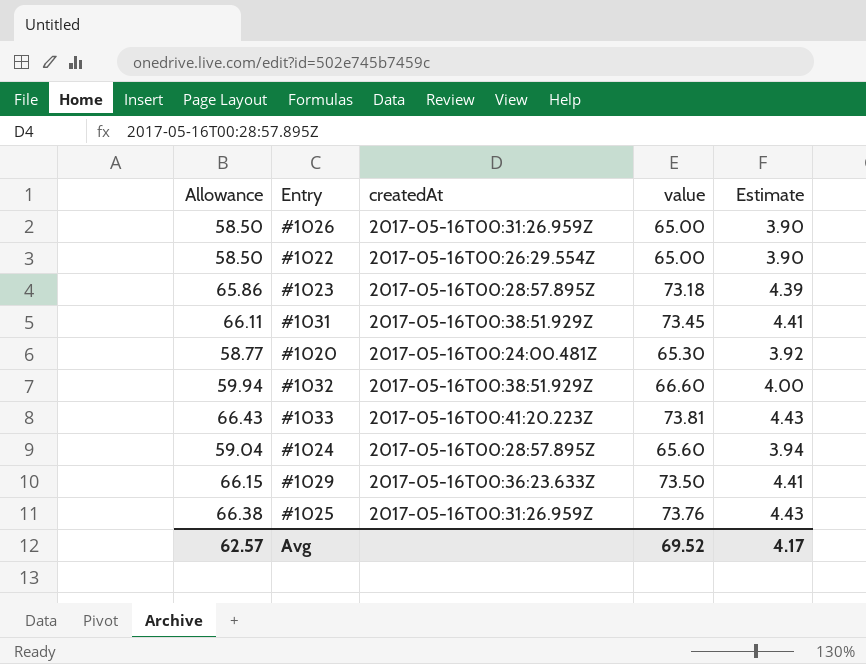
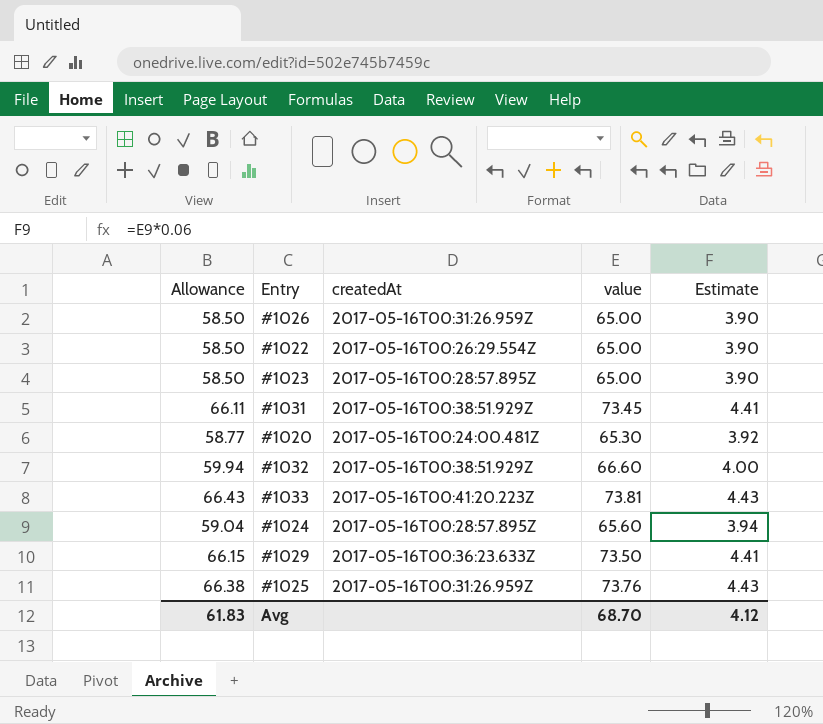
#1023 | Allowance: 65.86 -> 58.50
#1023 | value: 73.18 -> 65.00
#1023 | Estimate: 4.39 -> 3.90
Avg | Allowance: 62.57 -> 61.83
Avg | value: 69.52 -> 68.70
Avg | Estimate: 4.17 -> 4.12

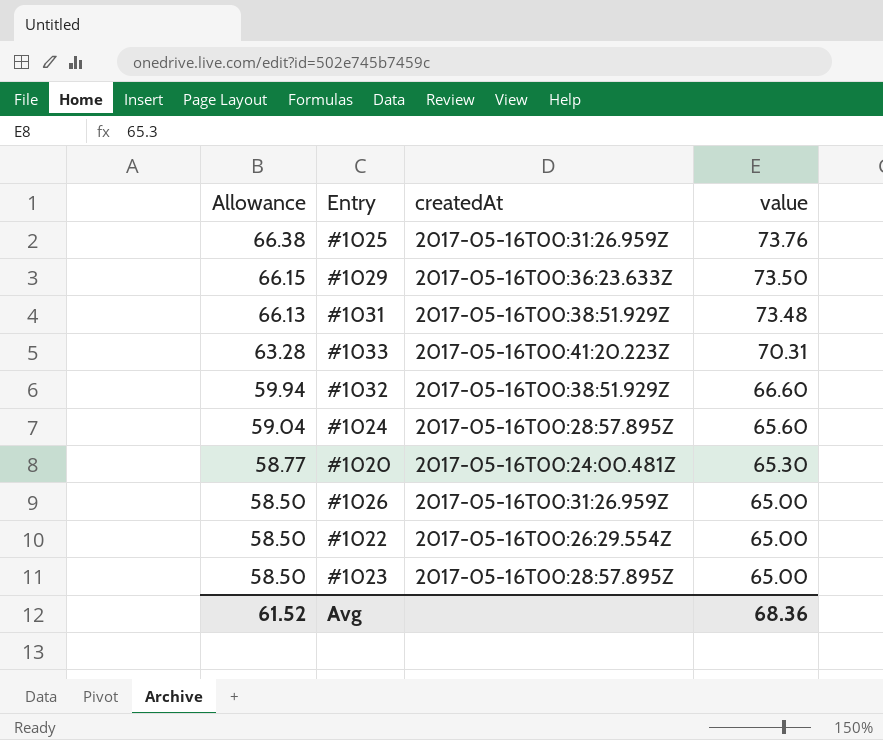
row order: none -> Allowance descending
column Estimate | formula: [value] * 0.06 -> none
#1031 | Allowance: 66.11 -> 66.13
#1031 | value: 73.45 -> 73.48
#1033 | Allowance: 66.43 -> 63.28
#1033 | value: 73.81 -> 70.31
Avg | Allowance: 61.83 -> 61.52
Avg | value: 68.70 -> 68.36

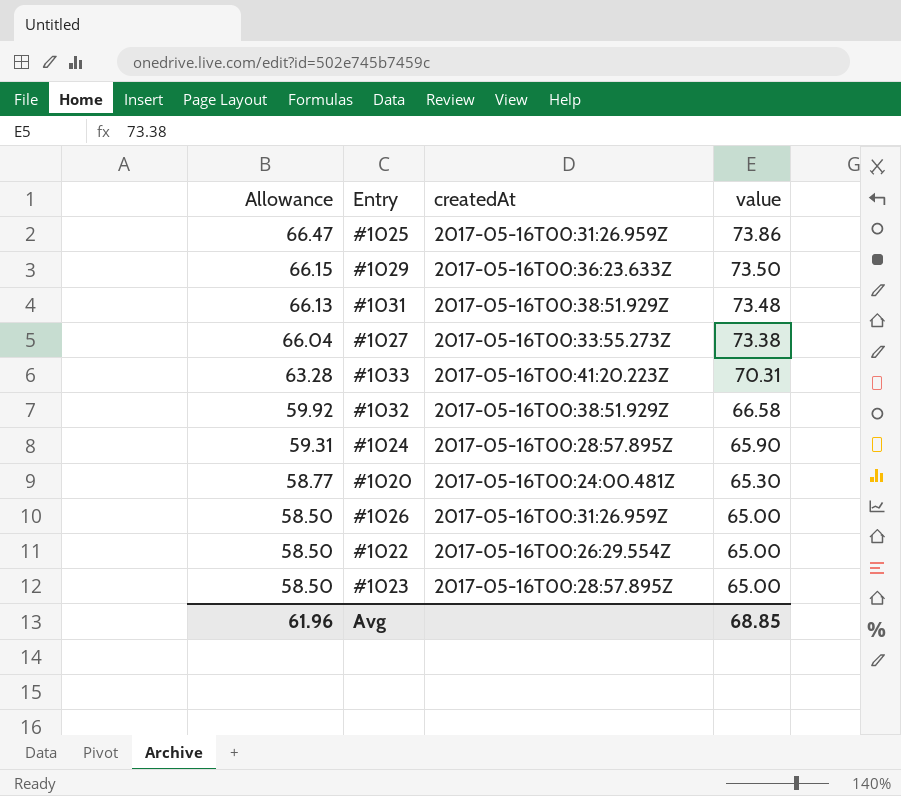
#1025 | Allowance: 66.38 -> 66.47
#1025 | value: 73.76 -> 73.86
row #1027: none -> 66.04 | 2017-05-16T00:33:55.273Z | 73.38
#1032 | Allowance: 59.94 -> 59.92
#1032 | value: 66.60 -> 66.58
#1024 | Allowance: 59.04 -> 59.31
#1024 | value: 65.60 -> 65.90
Avg | Allowance: 61.52 -> 61.96
Avg | value: 68.36 -> 68.85

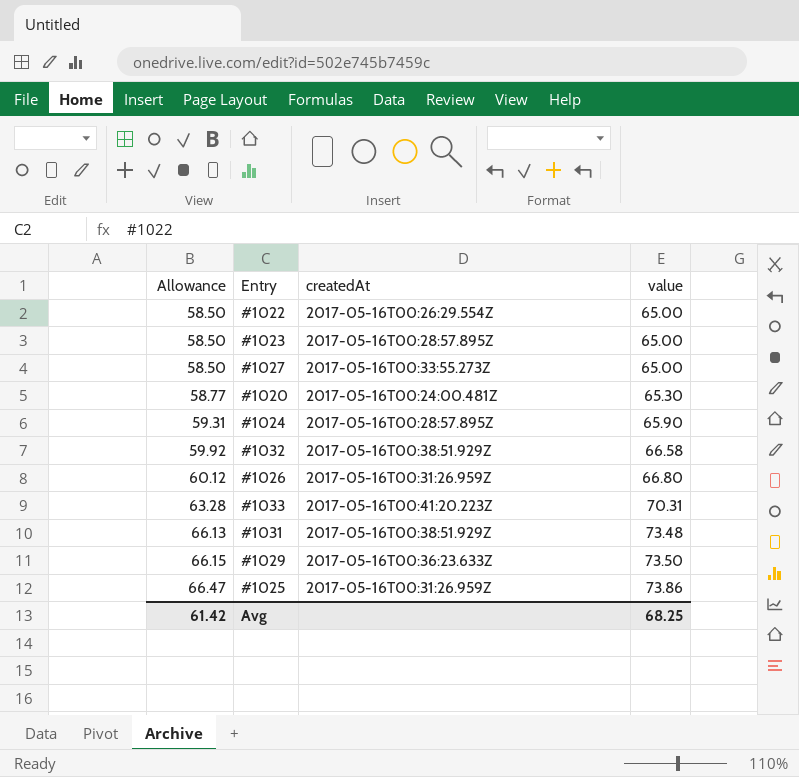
row order: Allowance descending -> Allowance ascending
#1027 | Allowance: 66.04 -> 58.50
#1027 | value: 73.38 -> 65.00
#1026 | Allowance: 58.50 -> 60.12
#1026 | value: 65.00 -> 66.80
Avg | Allowance: 61.96 -> 61.42
Avg | value: 68.85 -> 68.25

